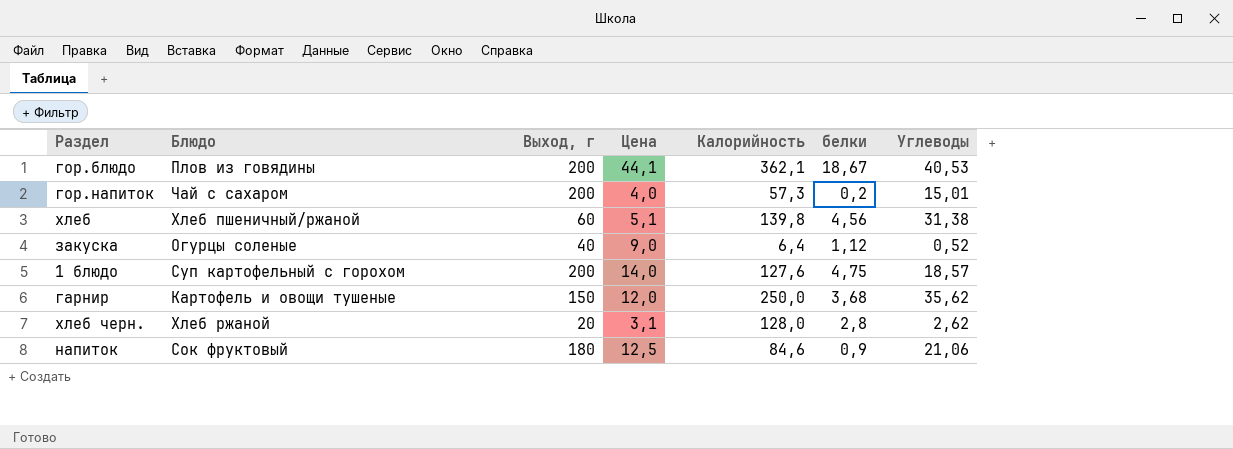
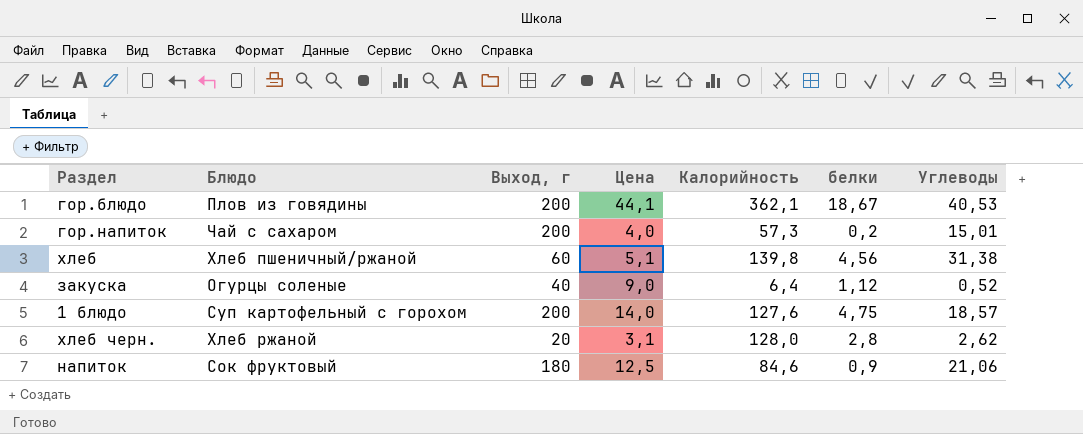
row гарнир: Картофель и овощи тушеные | 150 | 12,0 | 250,0 | 3,68 | 35,62 -> none

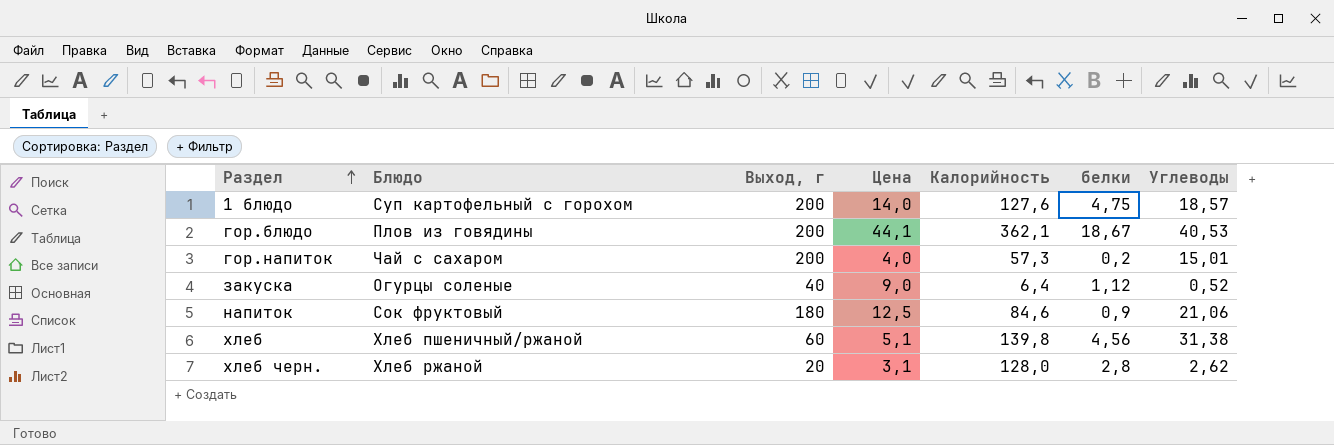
row order: none -> Раздел ascending

